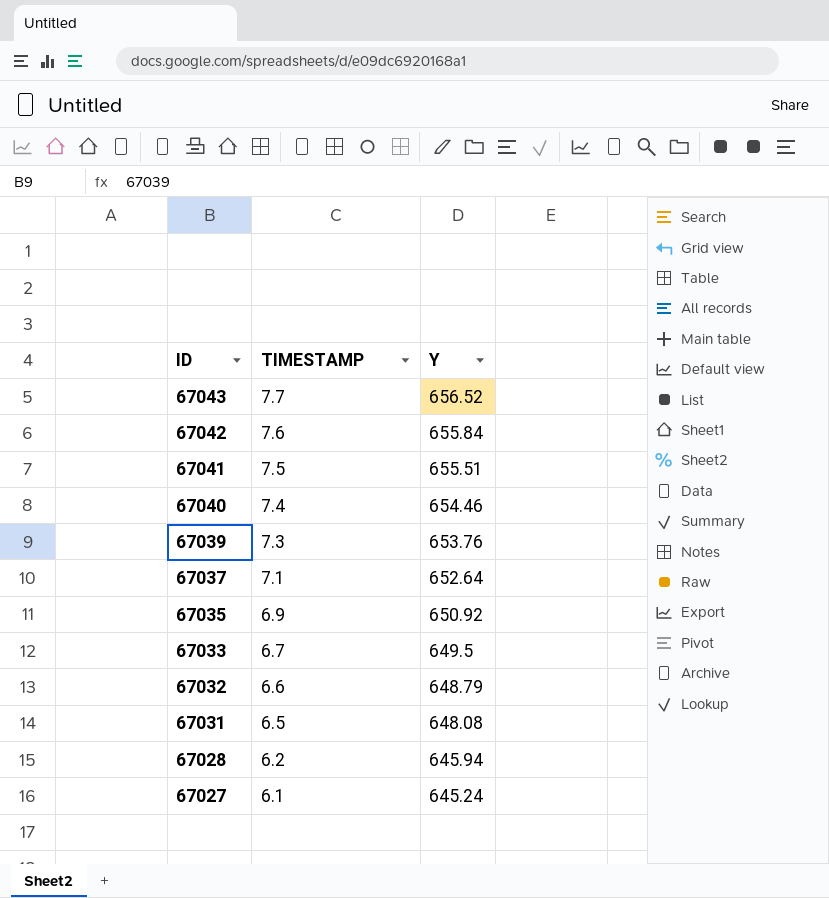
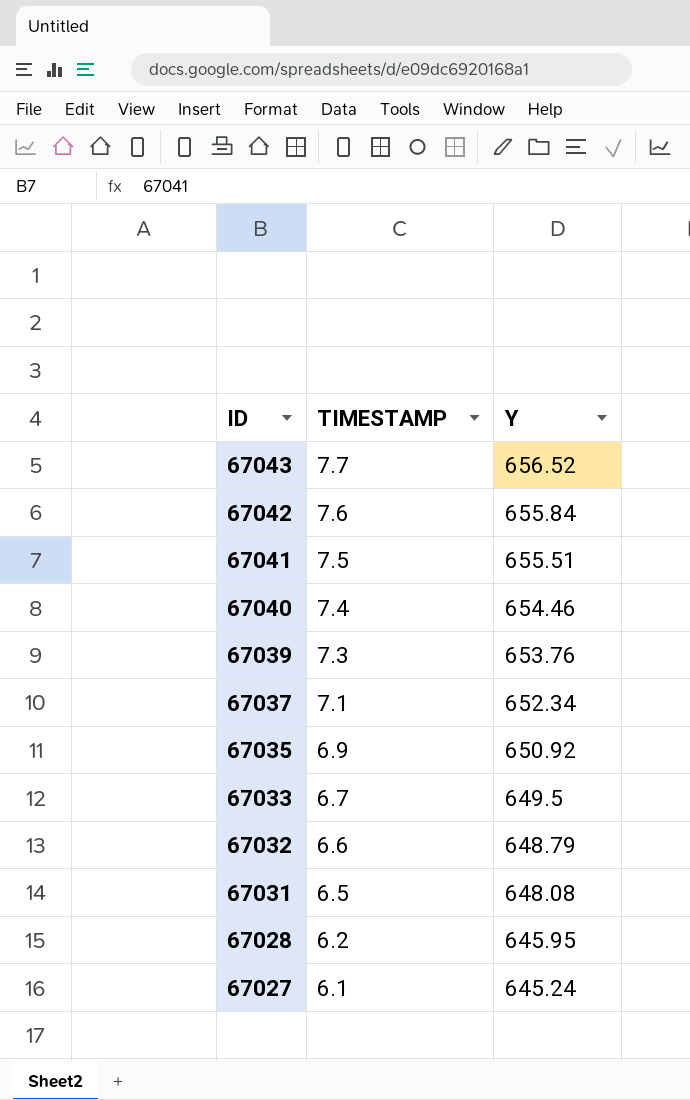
67037 | Y: 652.64 -> 652.34
67028 | Y: 645.94 -> 645.95

